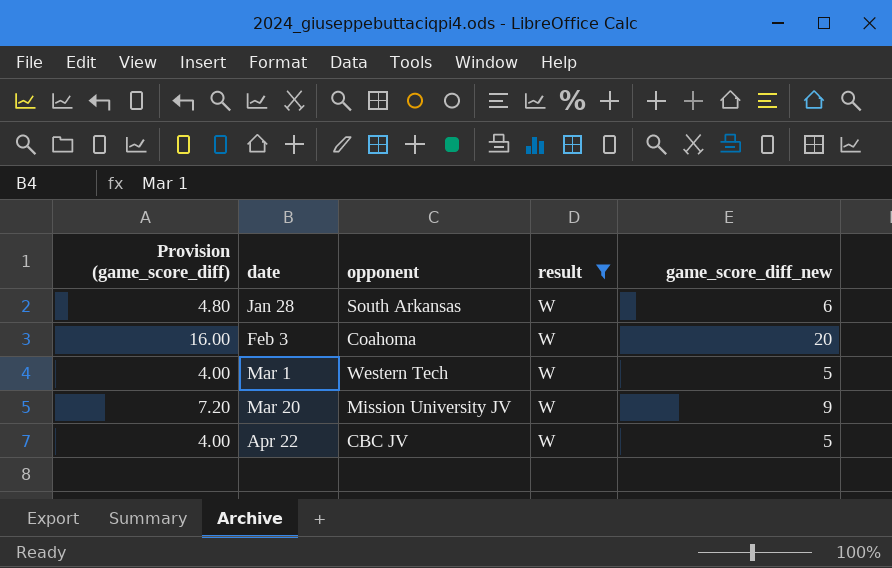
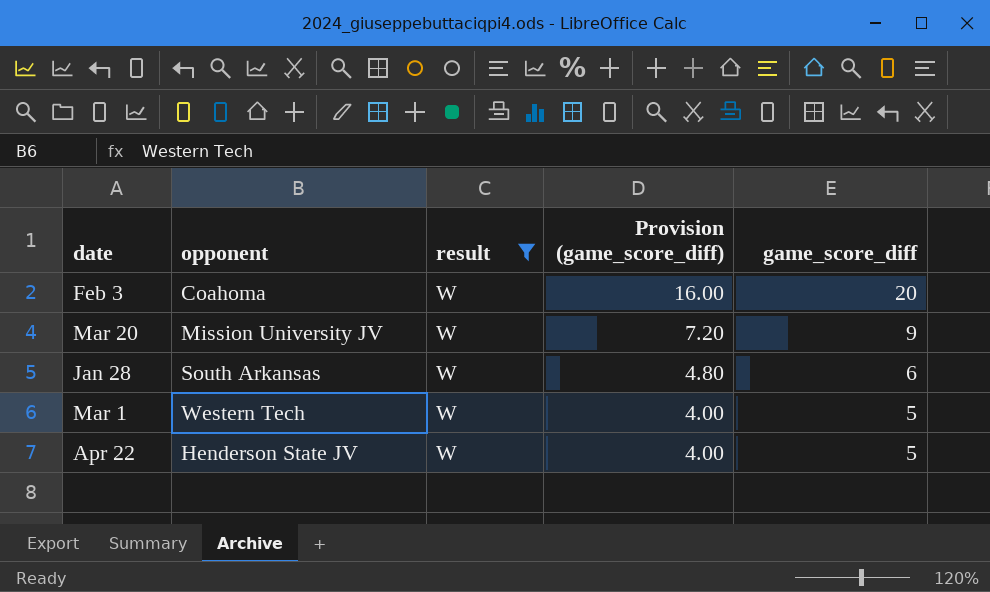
row order: date ascending -> Provision (game_score_diff) descending
column Provision (game_score_diff) | position: 1 -> 4
column name: game_score_diff_new -> game_score_diff
Apr 22 | opponent: CBC JV -> Henderson State JV

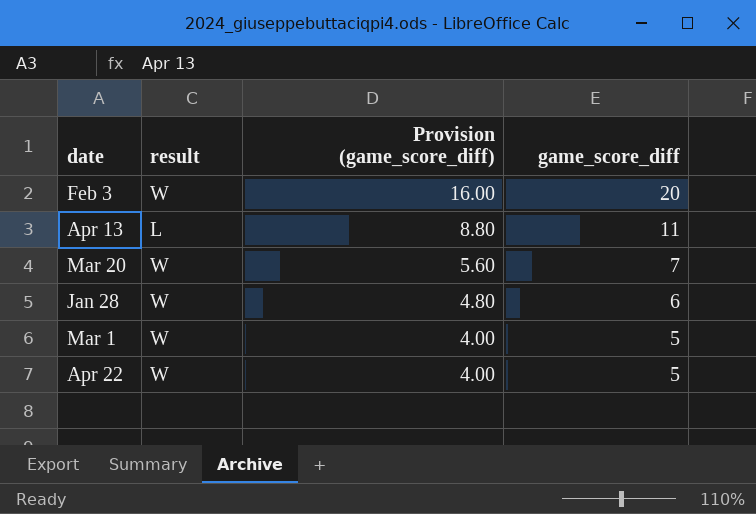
filter: result = W -> none
column opponent | position: 2 -> none
Mar 20 | Provision (game_score_diff): 7.20 -> 5.60
Mar 20 | game_score_diff: 9 -> 7

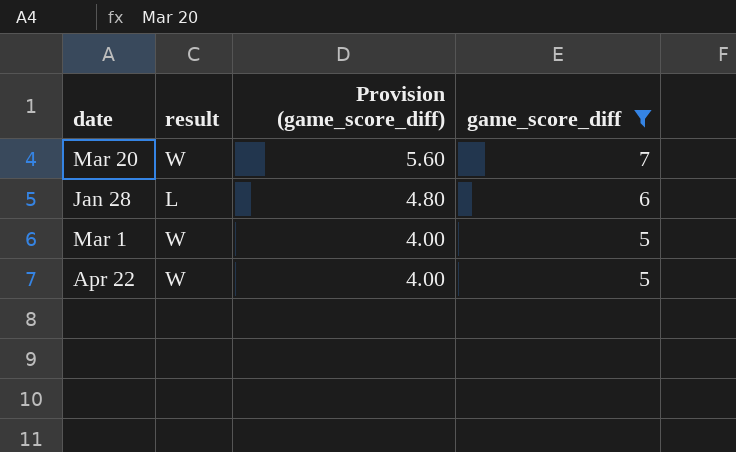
filter: none -> game_score_diff <= 7
Jan 28 | result: W -> L

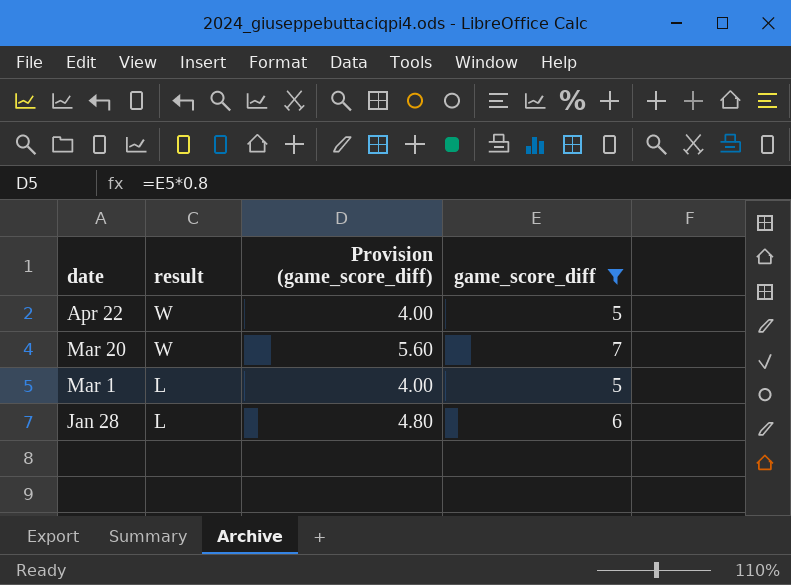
row order: Provision (game_score_diff) descending -> date descending
Mar 1 | result: W -> L

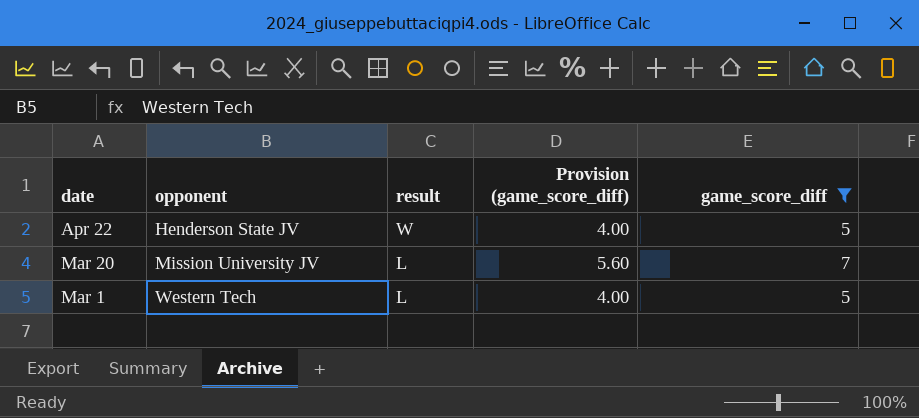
column opponent | position: none -> 2
row Jan 28: L | 4.80 | 6 -> none
Mar 20 | result: W -> L

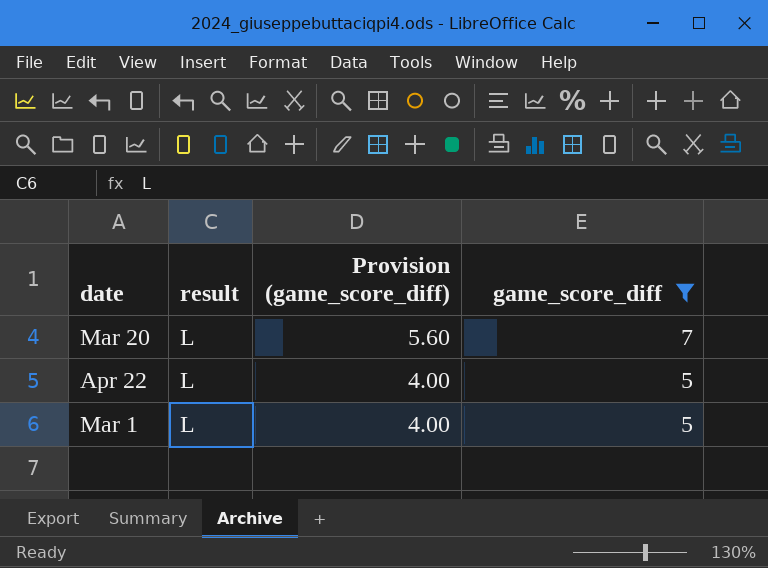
row order: date descending -> Provision (game_score_diff) descending
column opponent | position: 2 -> none
Apr 22 | result: W -> L

